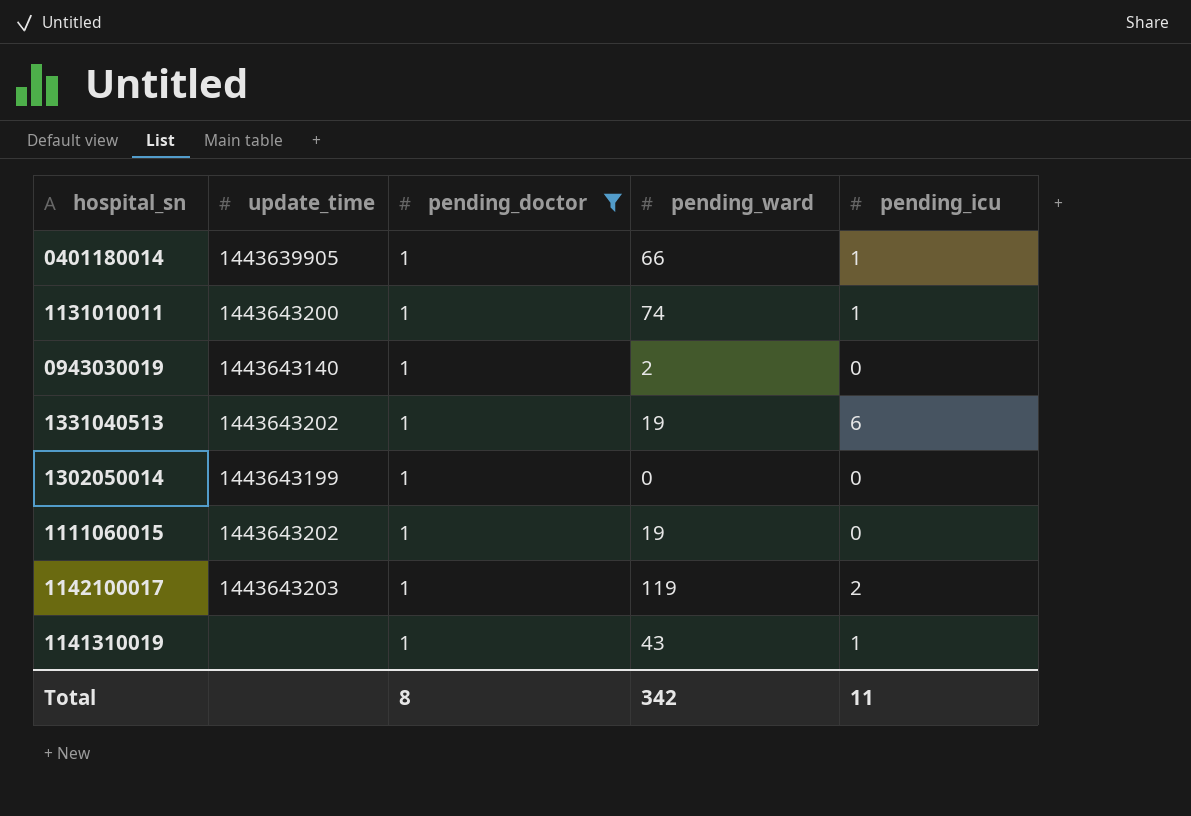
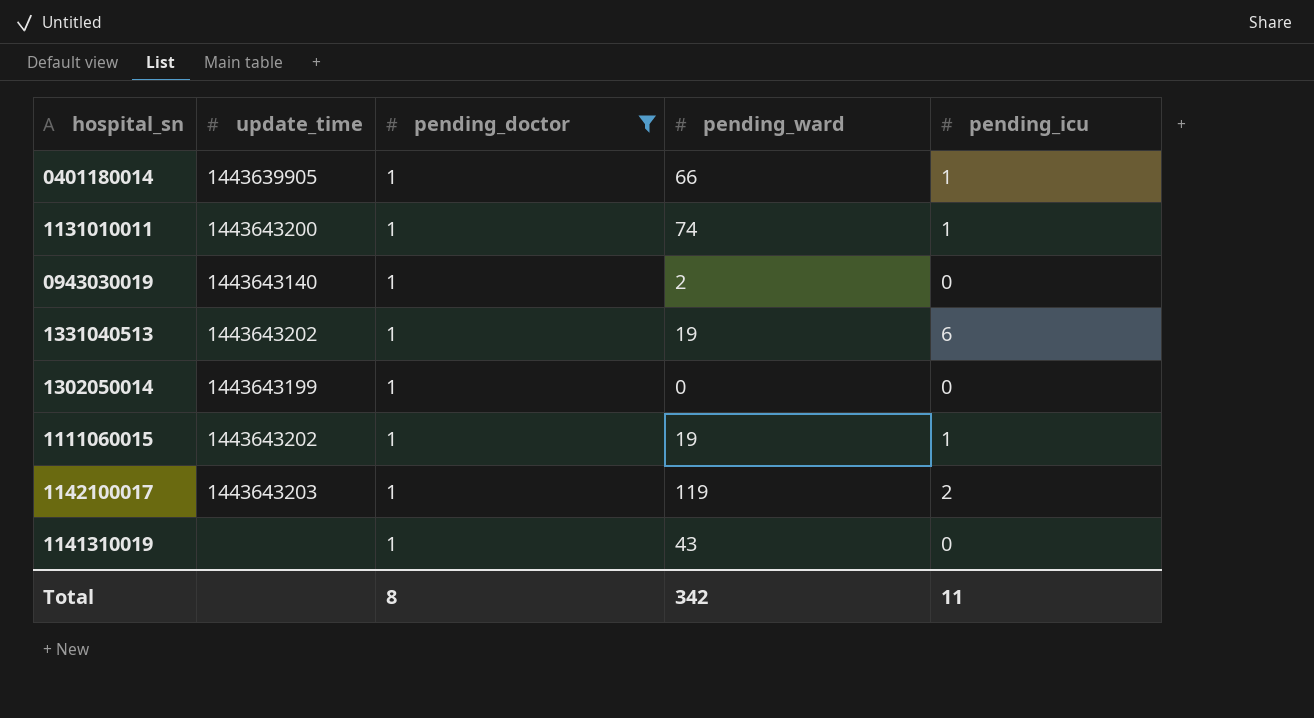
1111060015 | pending_icu: 0 -> 1
1141310019 | pending_icu: 1 -> 0

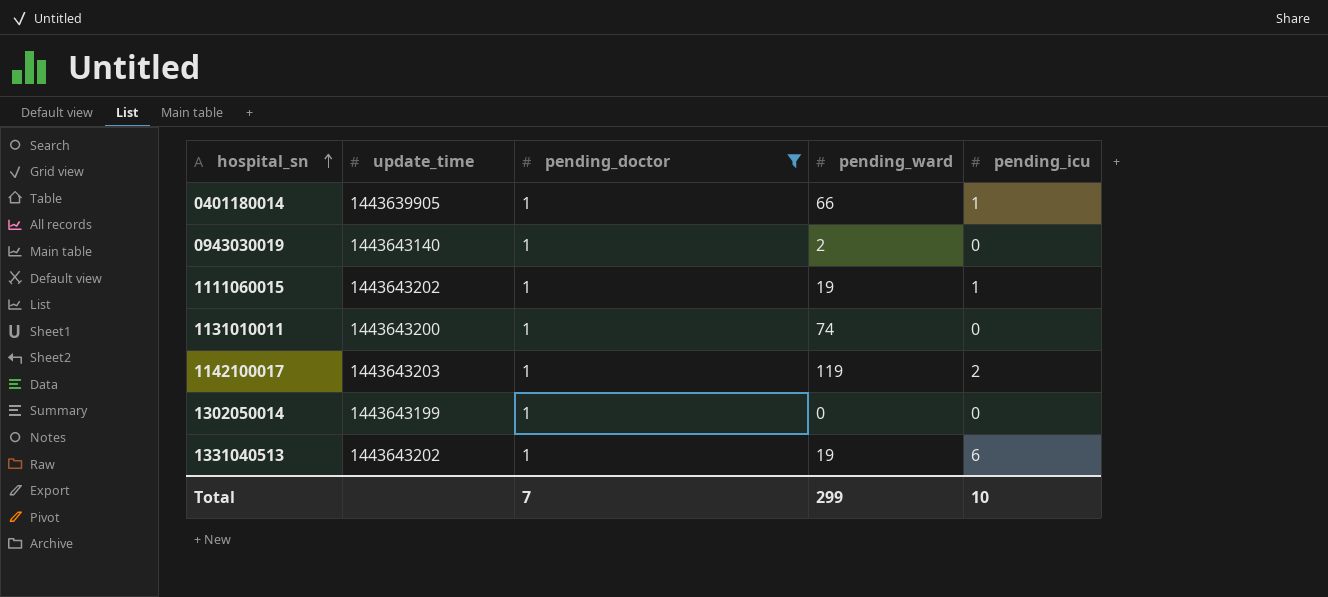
row order: none -> hospital_sn ascending
row 1141310019: none | 1 | 43 | 0 -> none
1131010011 | pending_icu: 1 -> 0
Total | pending_doctor: 8 -> 7
Total | pending_ward: 342 -> 299
Total | pending_icu: 11 -> 10

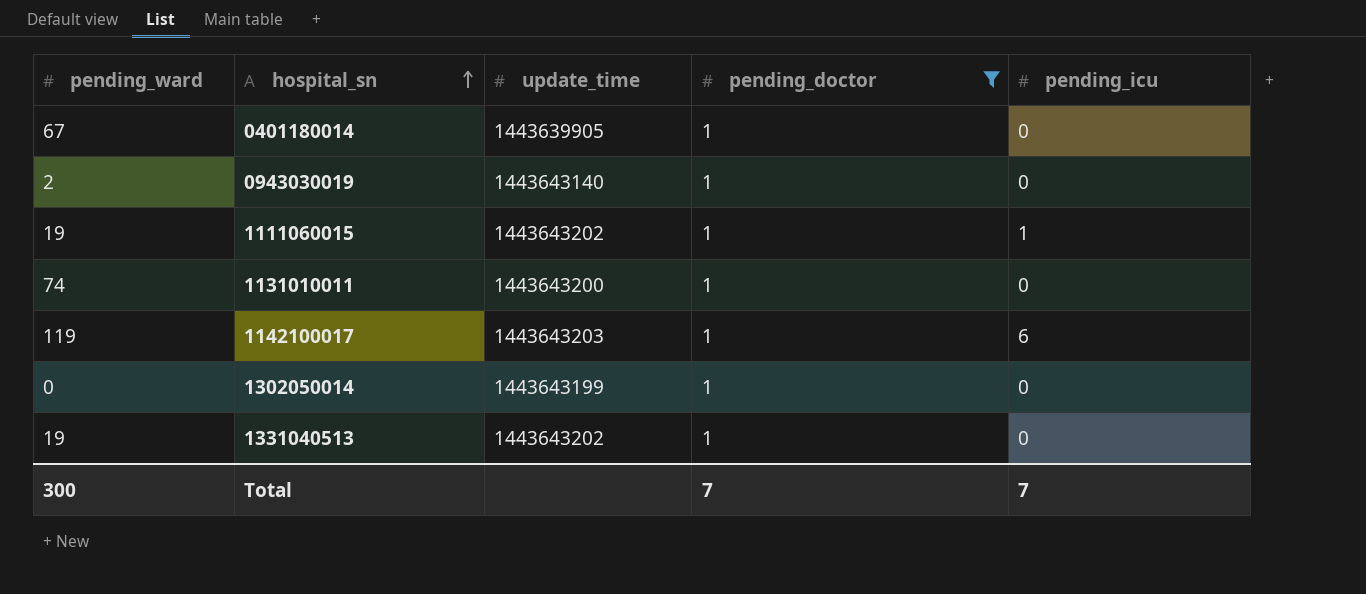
column pending_ward | position: 4 -> 1
0401180014 | pending_ward: 66 -> 67
0401180014 | pending_icu: 1 -> 0
1142100017 | pending_icu: 2 -> 6
1331040513 | pending_icu: 6 -> 0
Total | pending_ward: 299 -> 300
Total | pending_icu: 10 -> 7

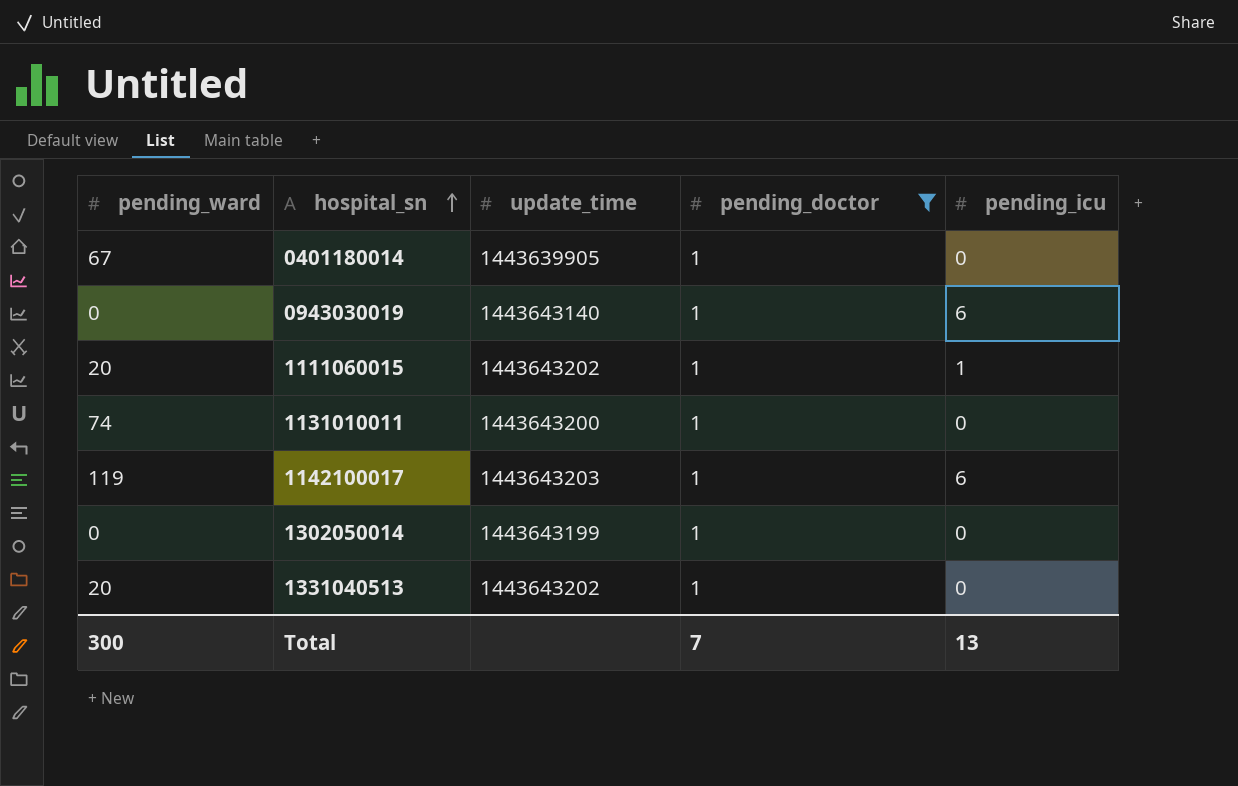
0943030019 | pending_ward: 2 -> 0
0943030019 | pending_icu: 0 -> 6
1111060015 | pending_ward: 19 -> 20
1331040513 | pending_ward: 19 -> 20
Total | pending_icu: 7 -> 13

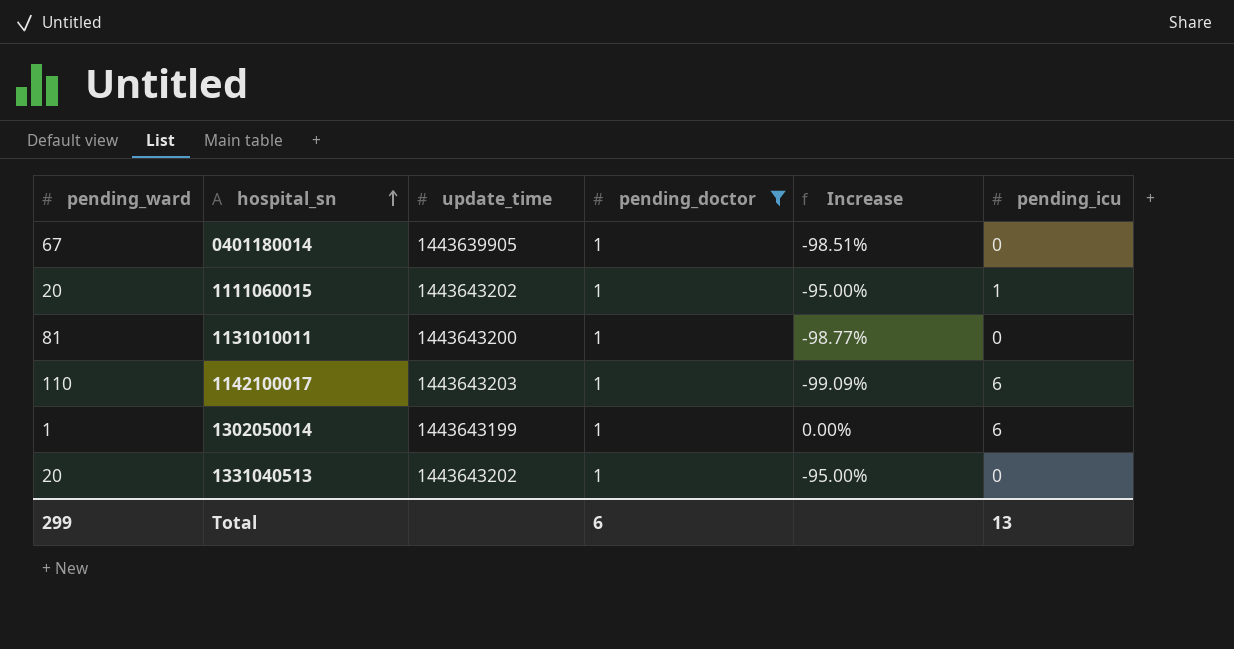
column Increase | formula: none -> ([pending_doctor] - [pending_ward]) / [pending_ward]
row 0943030019: 0 | 1443643140 | 1 | 6 -> none
1131010011 | pending_ward: 74 -> 81
1142100017 | pending_ward: 119 -> 110
1302050014 | pending_ward: 0 -> 1
1302050014 | pending_icu: 0 -> 6
Total | pending_ward: 300 -> 299
Total | pending_doctor: 7 -> 6

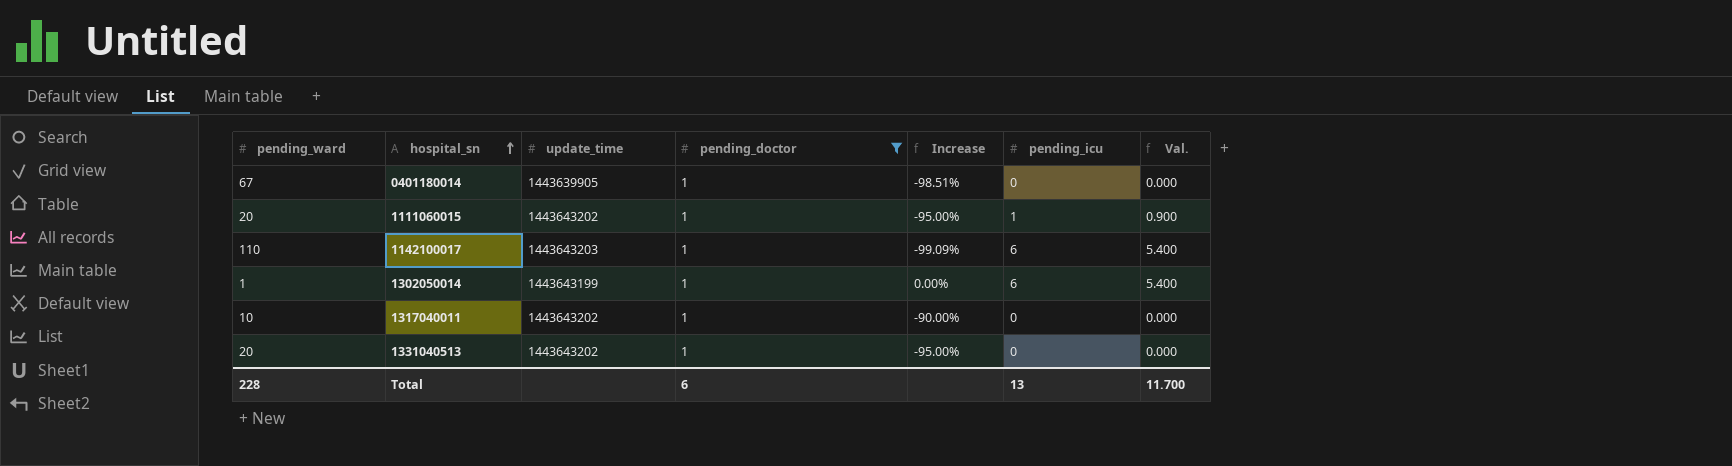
column Val. | formula: none -> [pending_icu] * 0.9
row 1131010011: 81 | 1443643200 | 1 | -98.77% | 0 -> none
row 1317040011: none -> 10 | 1443643202 | 1 | -90.00% | 0 | 0.000
Total | pending_ward: 299 -> 228

